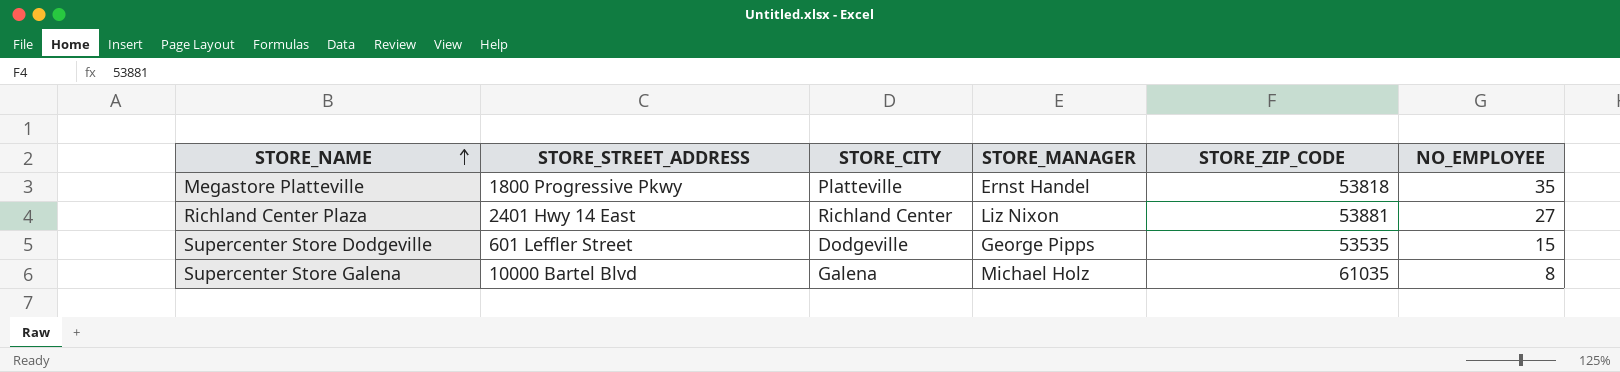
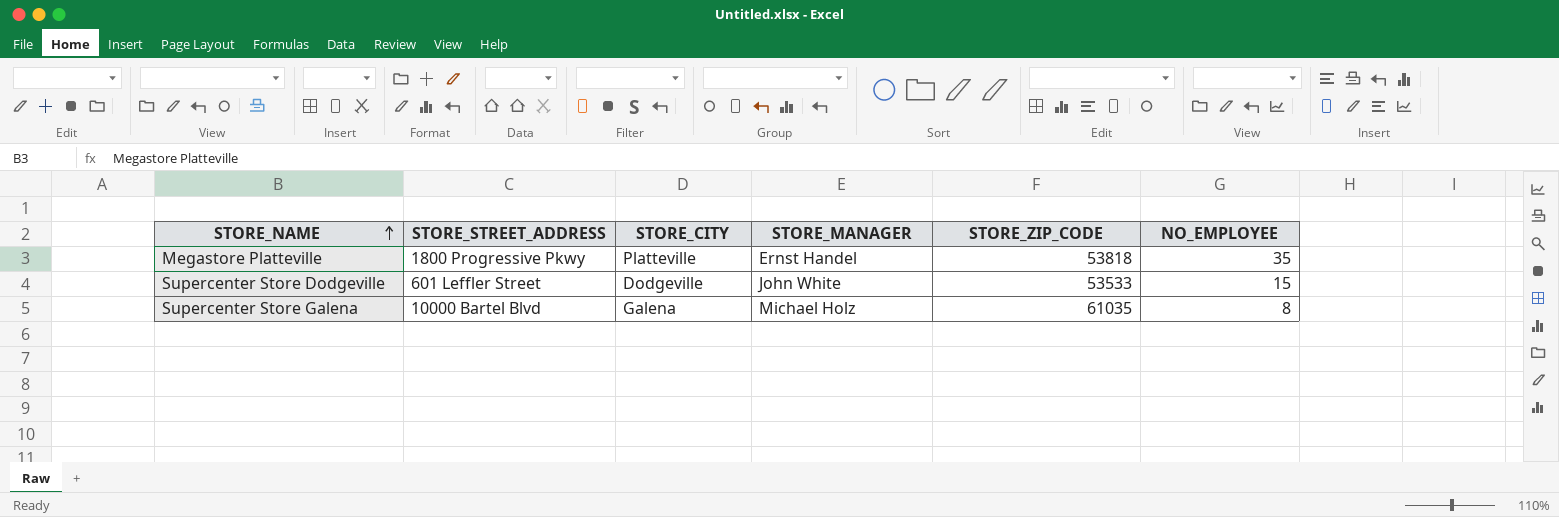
row Richland Center Plaza: 2401 Hwy 14 East | Richland Center | Liz Nixon | 53881 | 27 -> none
Supercenter Store Dodgeville | STORE_MANAGER: George Pipps -> John White
Supercenter Store Dodgeville | STORE_ZIP_CODE: 53535 -> 53533

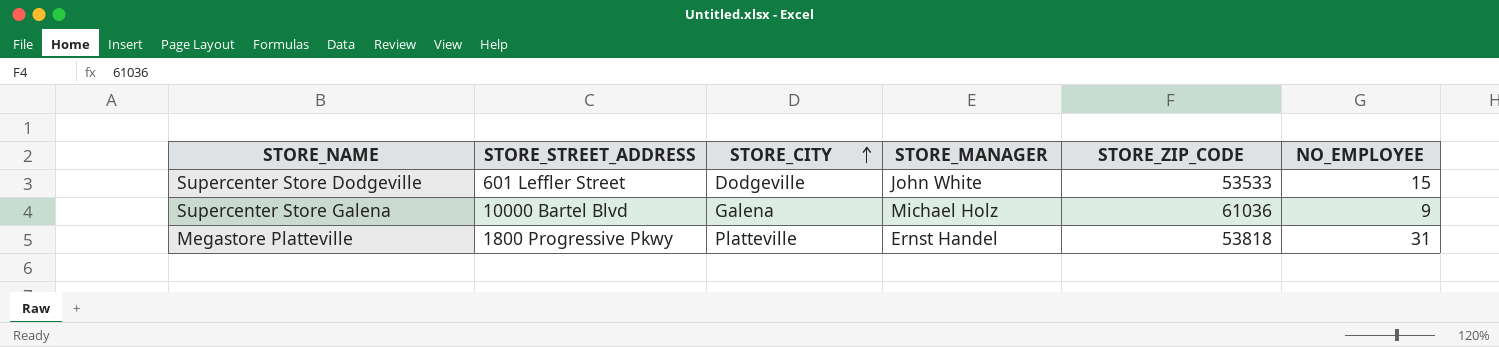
row order: STORE_NAME ascending -> STORE_CITY ascending
Supercenter Store Galena | STORE_ZIP_CODE: 61035 -> 61036
Supercenter Store Galena | NO_EMPLOYEE: 8 -> 9
Megastore Platteville | NO_EMPLOYEE: 35 -> 31

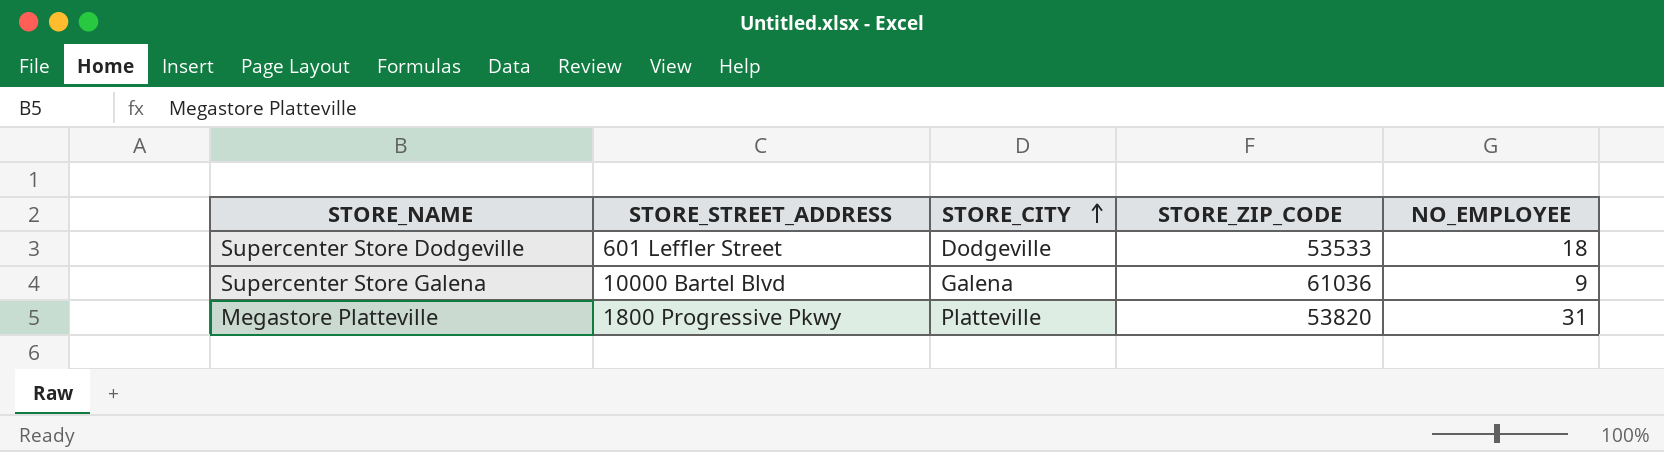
column STORE_MANAGER | position: 4 -> none
Supercenter Store Dodgeville | NO_EMPLOYEE: 15 -> 18
Megastore Platteville | STORE_ZIP_CODE: 53818 -> 53820

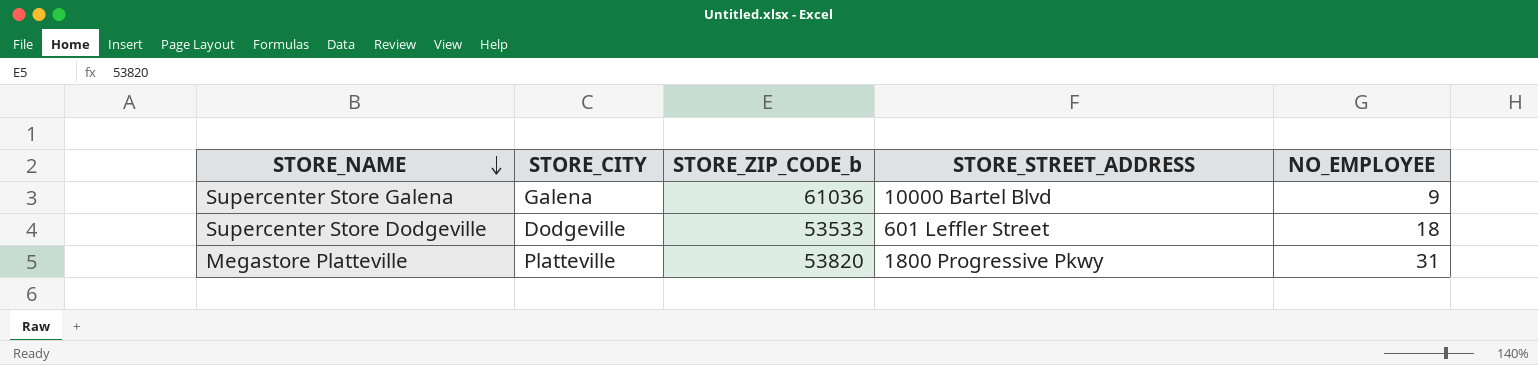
row order: STORE_CITY ascending -> STORE_NAME descending
column name: STORE_ZIP_CODE -> STORE_ZIP_CODE_b
column STORE_STREET_ADDRESS | position: 2 -> 4

